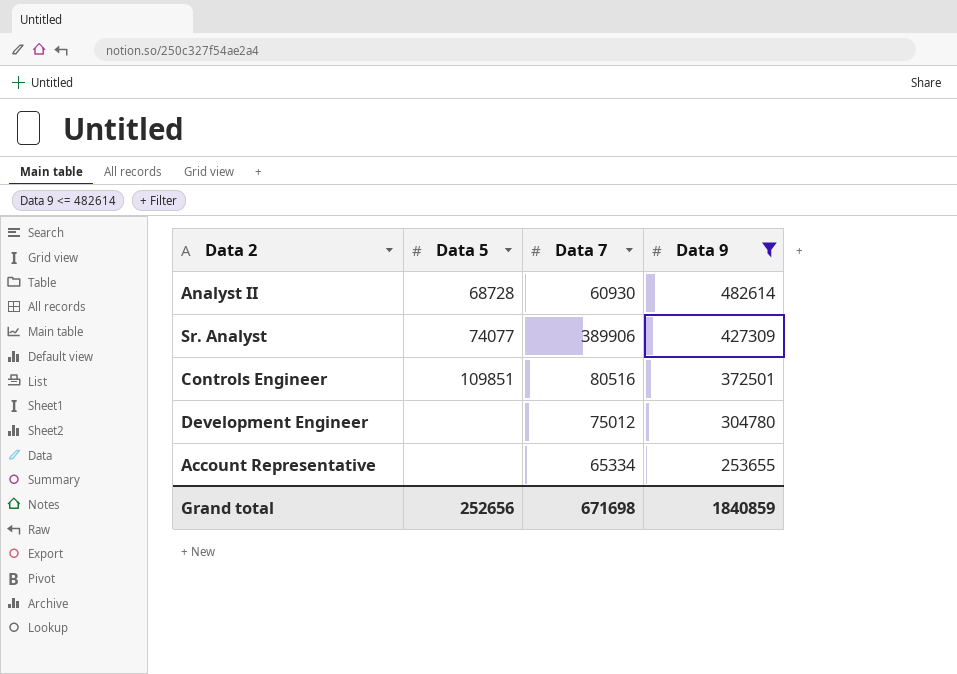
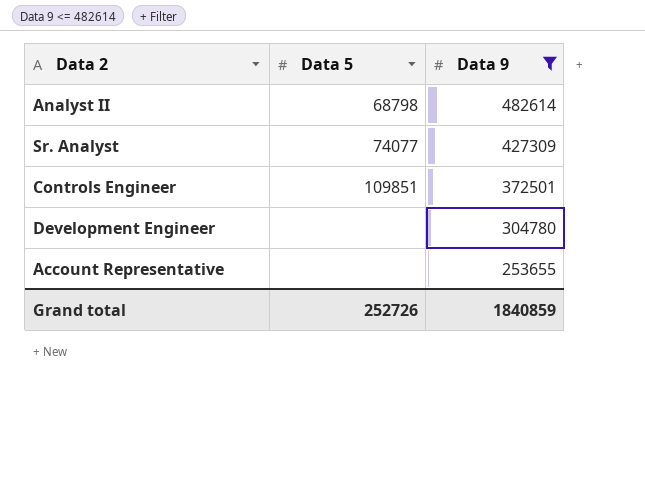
column Data 7 | position: 3 -> none
Analyst II | Data 5: 68728 -> 68798
Grand total | Data 5: 252656 -> 252726

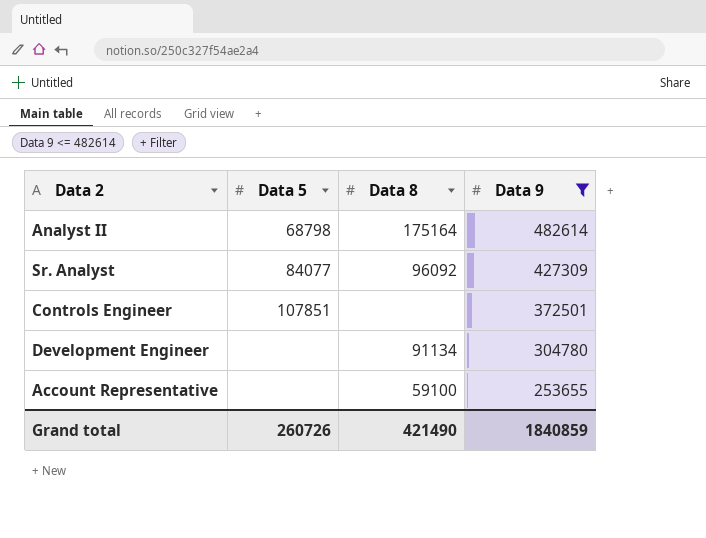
column Data 8 | position: none -> 3
Sr. Analyst | Data 5: 74077 -> 84077
Controls Engineer | Data 5: 109851 -> 107851
Grand total | Data 5: 252726 -> 260726

